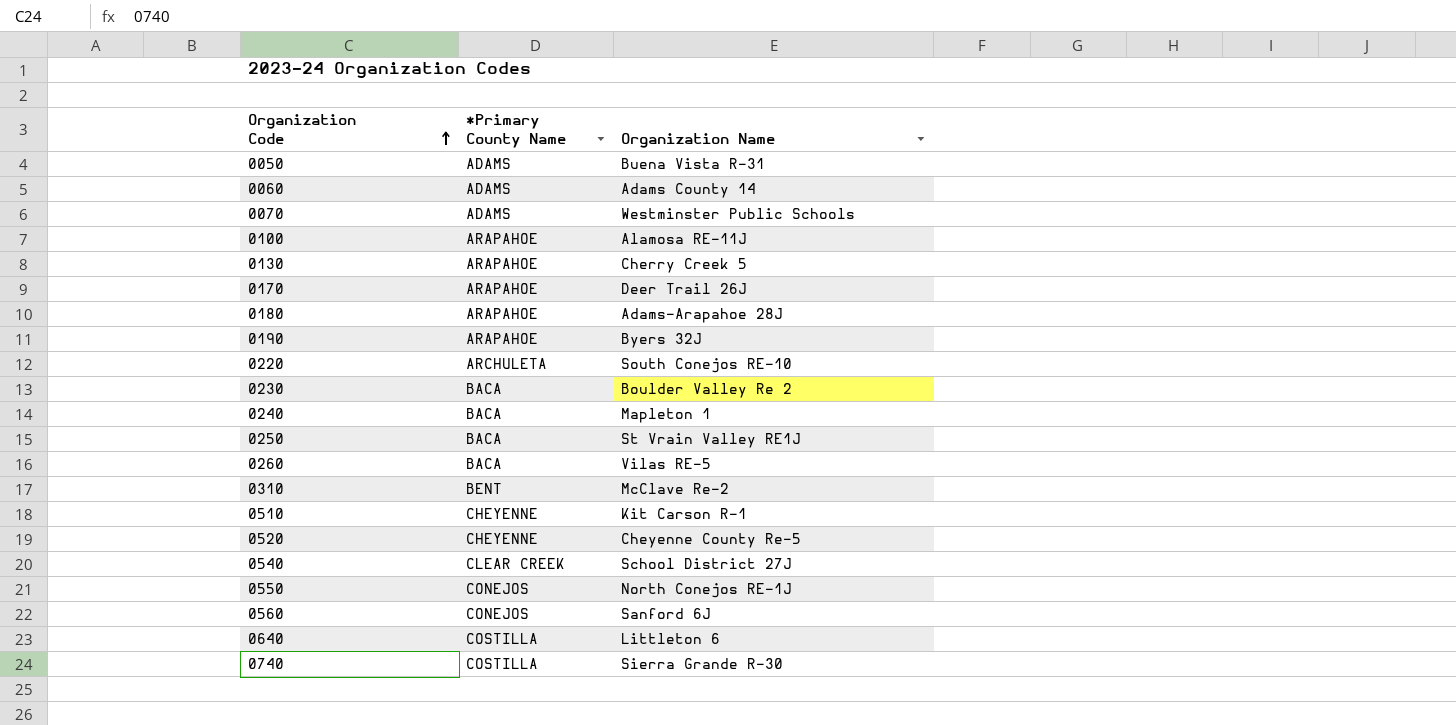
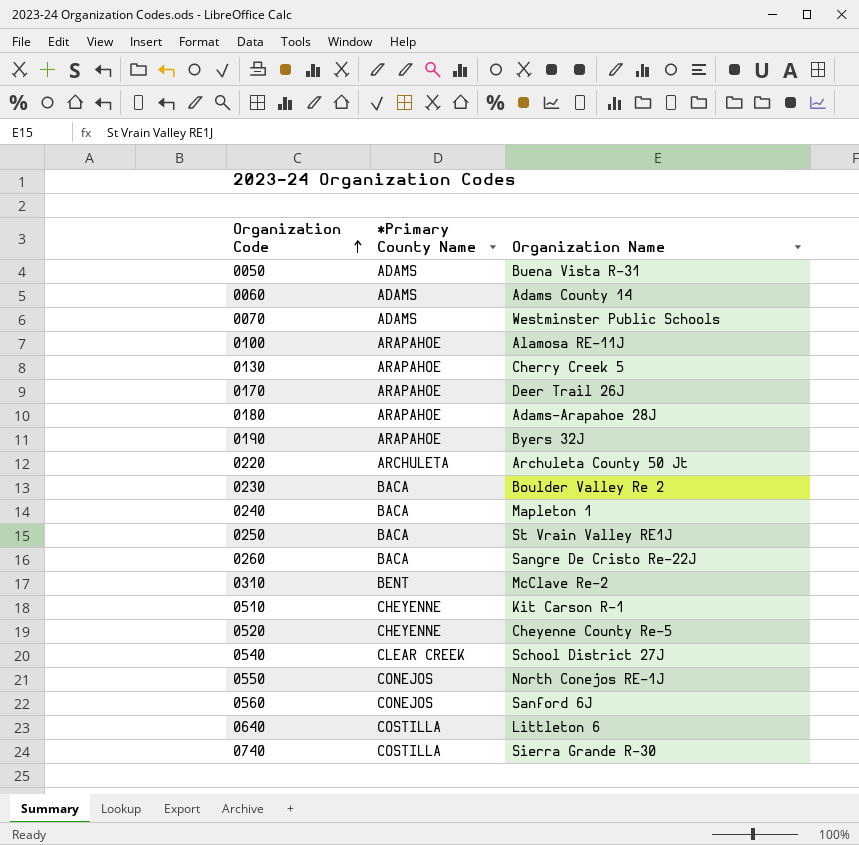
0220 | Organization Name: South Conejos RE-10 -> Archuleta County 50 Jt
0260 | Organization Name: Vilas RE-5 -> Sangre De Cristo Re-22J

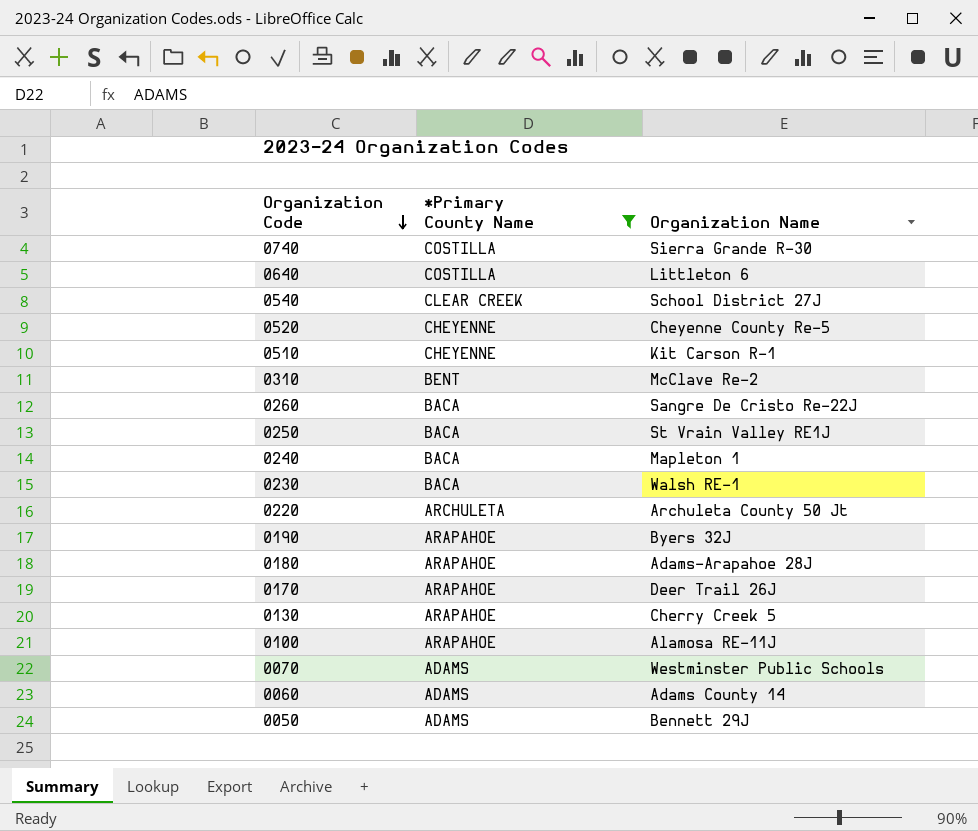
filter: none -> *Primary County Name != CONEJOS
row order: Organization Code ascending -> Organization Code descending
0230 | Organization Name: Boulder Valley Re 2 -> Walsh RE-1
0050 | Organization Name: Buena Vista R-31 -> Bennett 29J

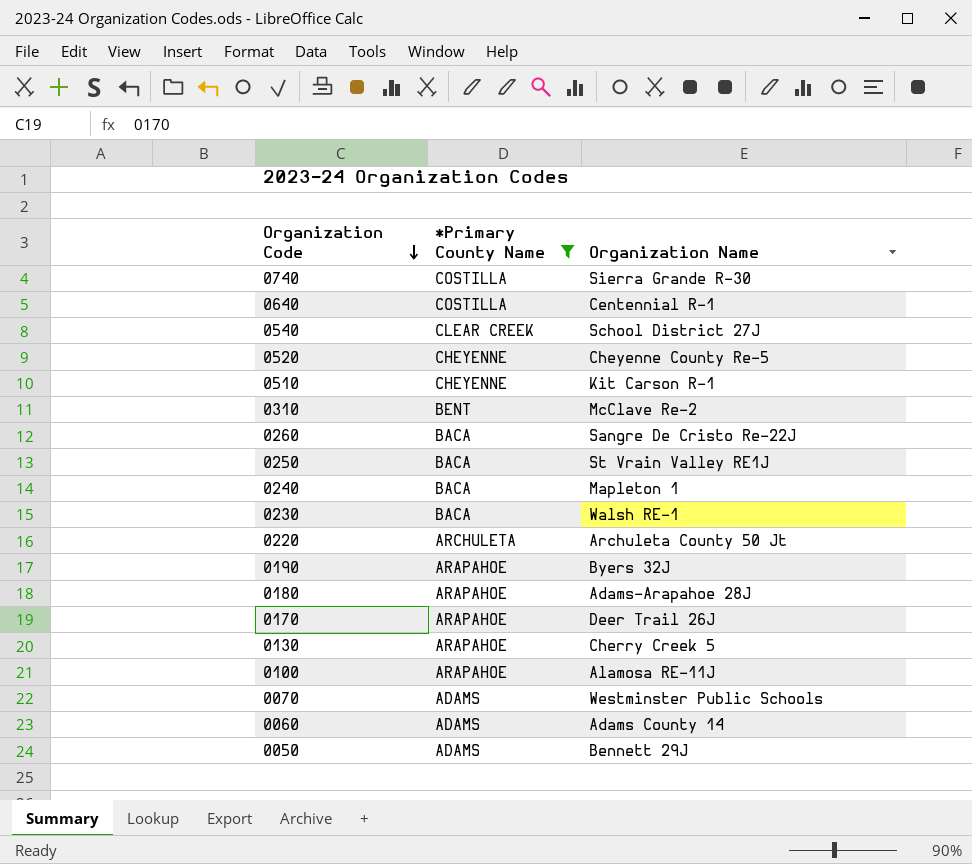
0640 | Organization Name: Littleton 6 -> Centennial R-1

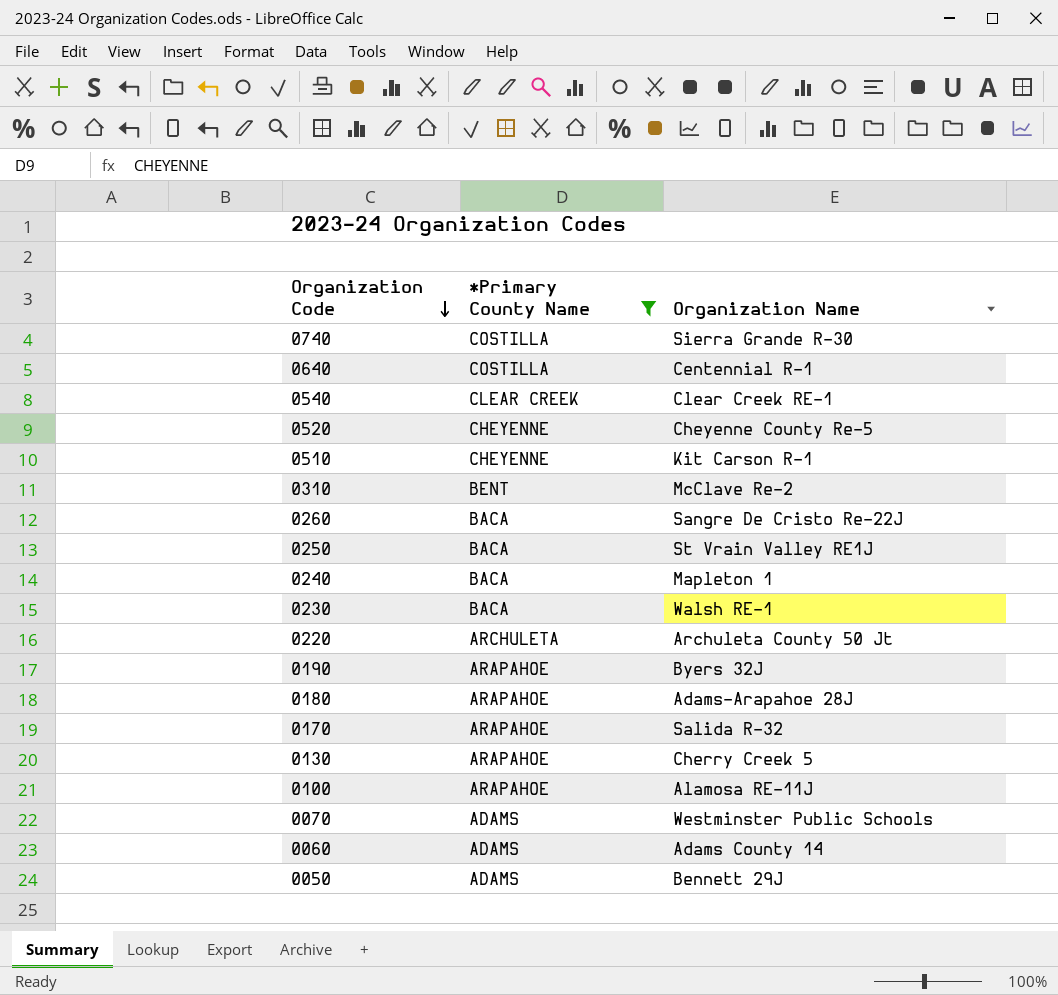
0540 | Organization Name: School District 27J -> Clear Creek RE-1
0170 | Organization Name: Deer Trail 26J -> Salida R-32

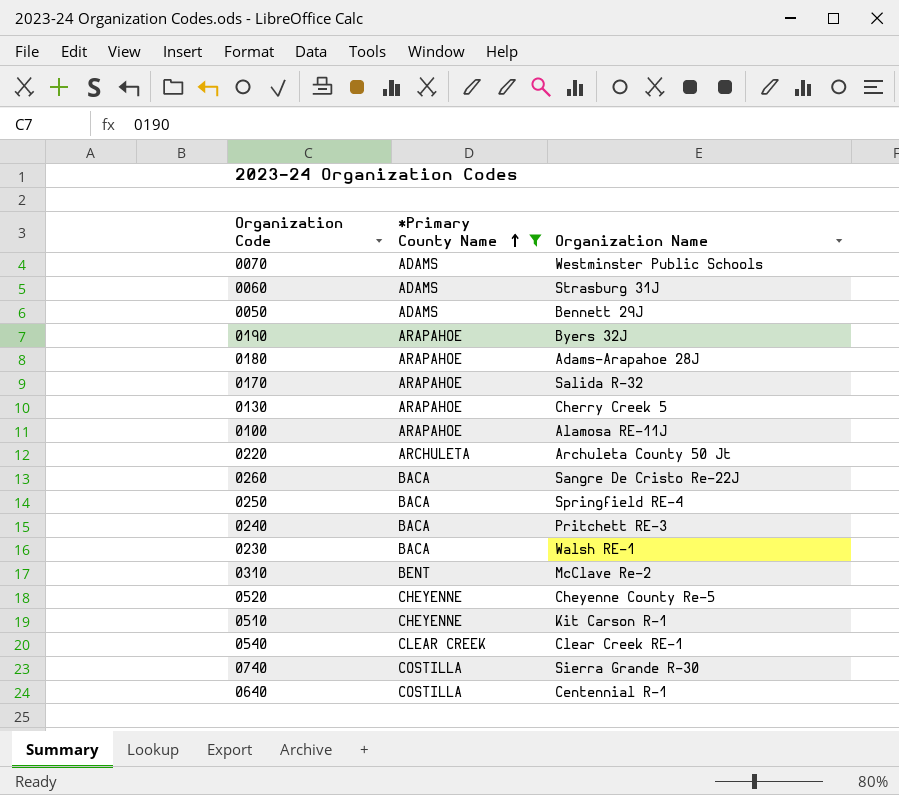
row order: Organization Code descending -> *Primary County Name ascending
0060 | Organization Name: Adams County 14 -> Strasburg 31J
0250 | Organization Name: St Vrain Valley RE1J -> Springfield RE-4
0240 | Organization Name: Mapleton 1 -> Pritchett RE-3

